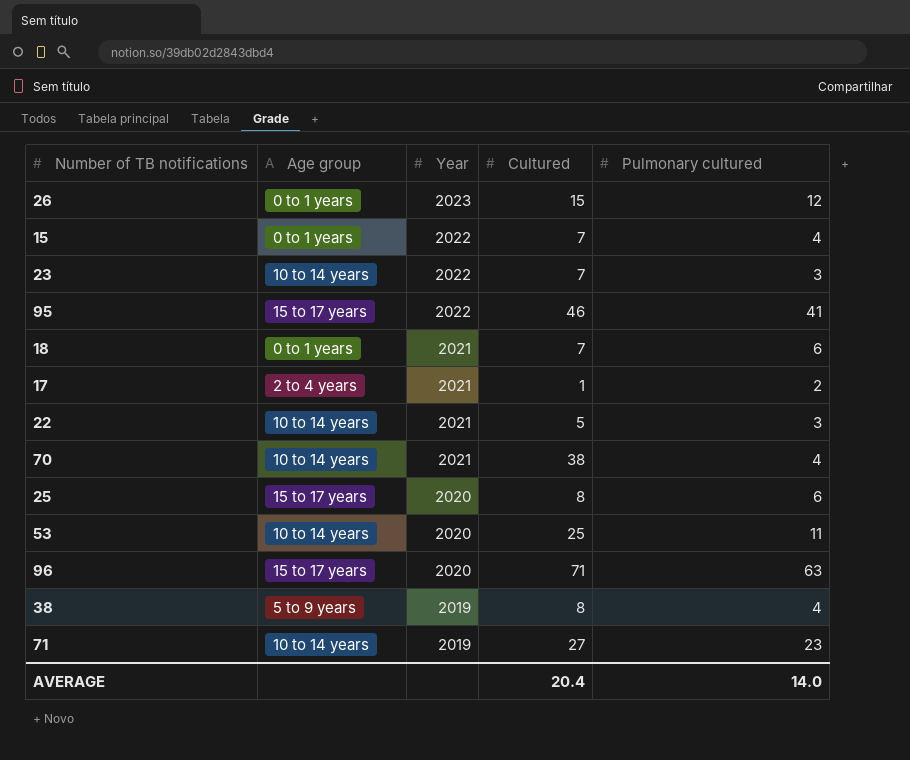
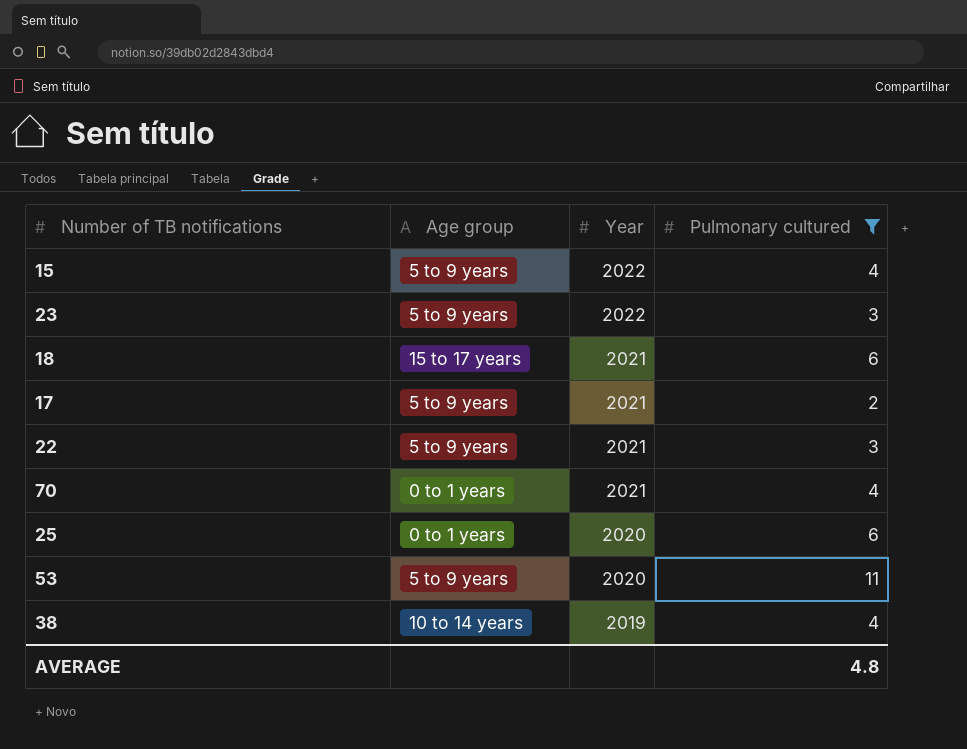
filter: none -> Pulmonary cultured <= 11
column Cultured | position: 4 -> none
15 | Age group: 0 to 1 years -> 5 to 9 years
23 | Age group: 10 to 14 years -> 5 to 9 years
18 | Age group: 0 to 1 years -> 15 to 17 years
17 | Age group: 2 to 4 years -> 5 to 9 years
22 | Age group: 10 to 14 years -> 5 to 9 years
70 | Age group: 10 to 14 years -> 0 to 1 years
25 | Age group: 15 to 17 years -> 0 to 1 years
53 | Age group: 10 to 14 years -> 5 to 9 years
38 | Age group: 5 to 9 years -> 10 to 14 years
AVERAGE | Pulmonary cultured: 14.0 -> 4.8

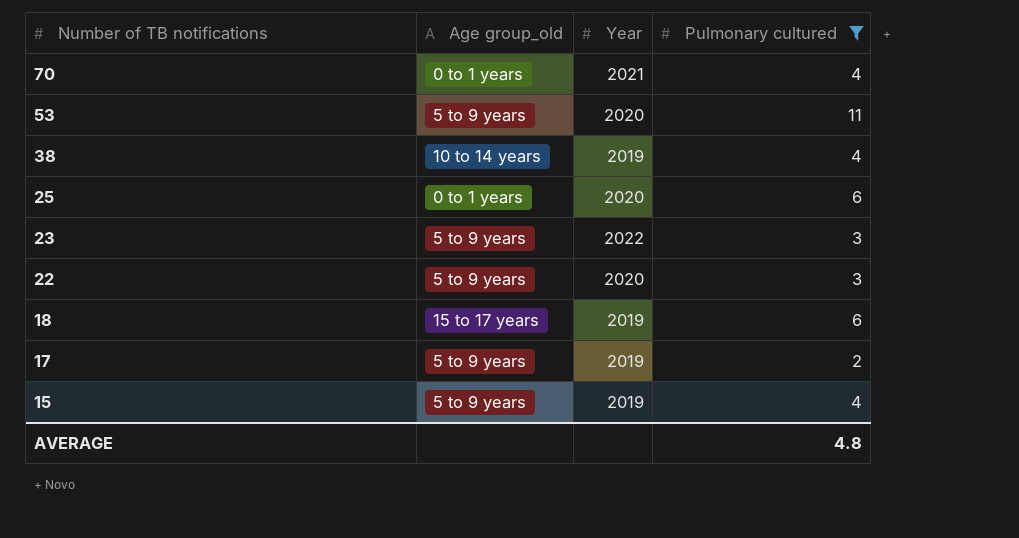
row order: Year descending -> Number of TB notifications descending
column name: Age group -> Age group_old
22 | Year: 2021 -> 2020
18 | Year: 2021 -> 2019
17 | Year: 2021 -> 2019
15 | Year: 2022 -> 2019

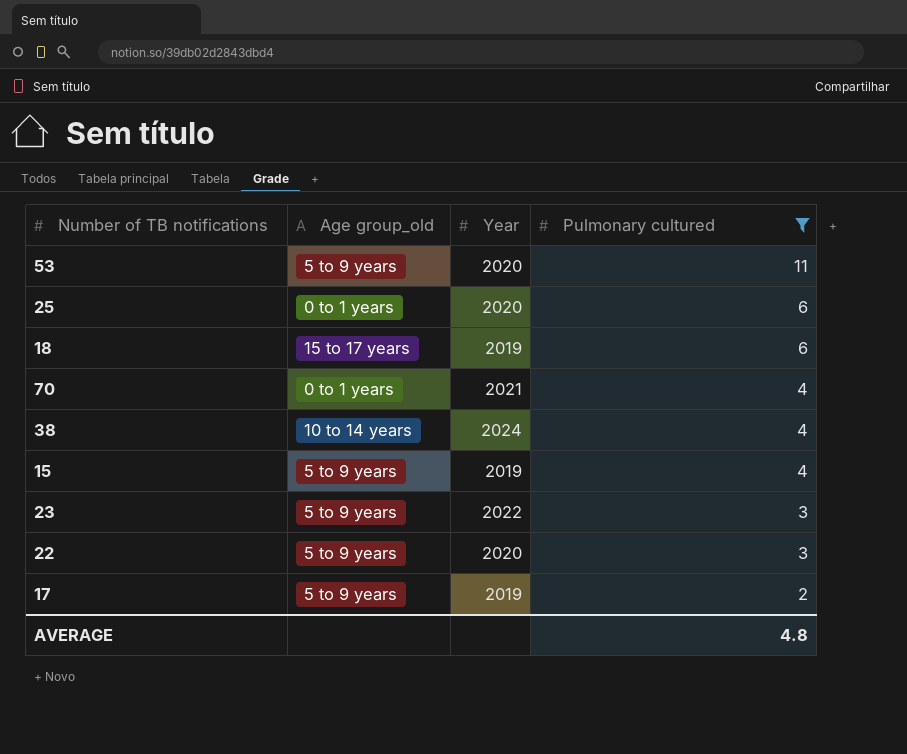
row order: Number of TB notifications descending -> Pulmonary cultured descending
38 | Year: 2019 -> 2024

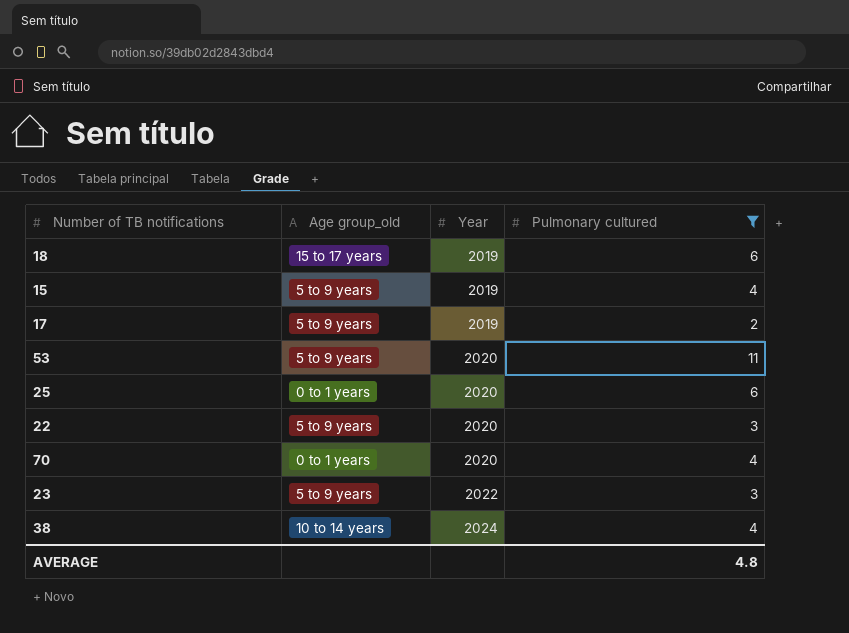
row order: Pulmonary cultured descending -> Year ascending
70 | Year: 2021 -> 2020

